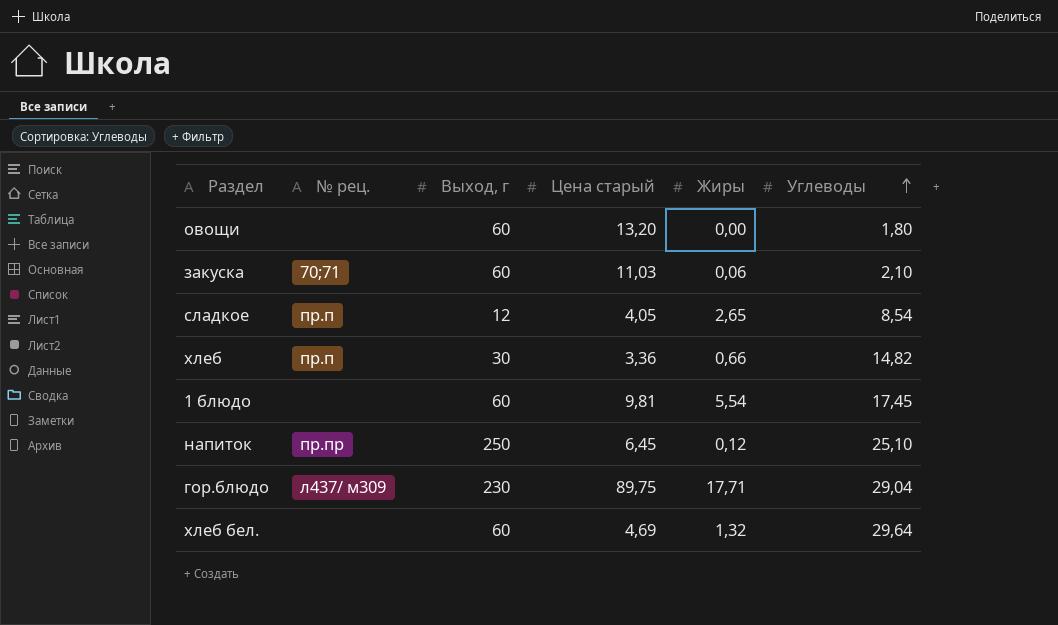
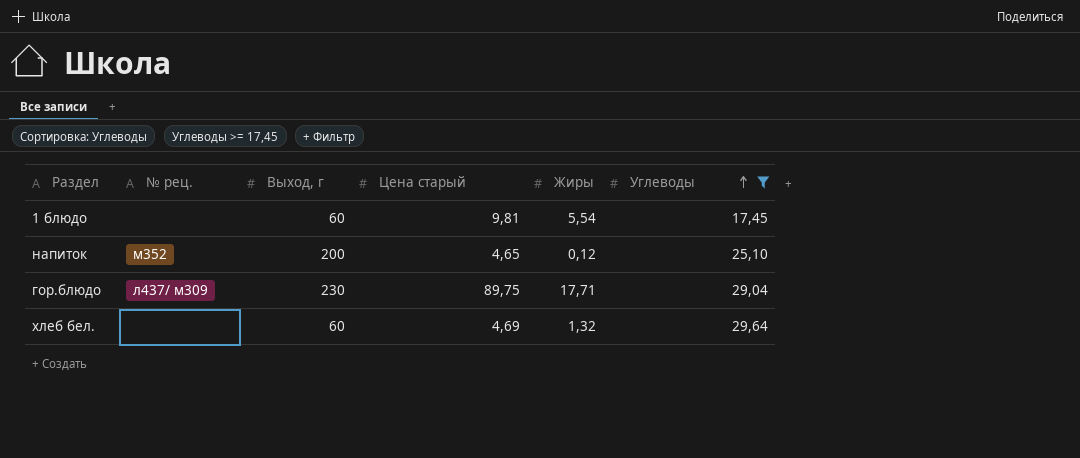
filter: none -> Углеводы >= 17,45
напиток | № рец.: пр.пр -> м352
напиток | Выход, г: 250 -> 200
напиток | Цена старый: 6,45 -> 4,65

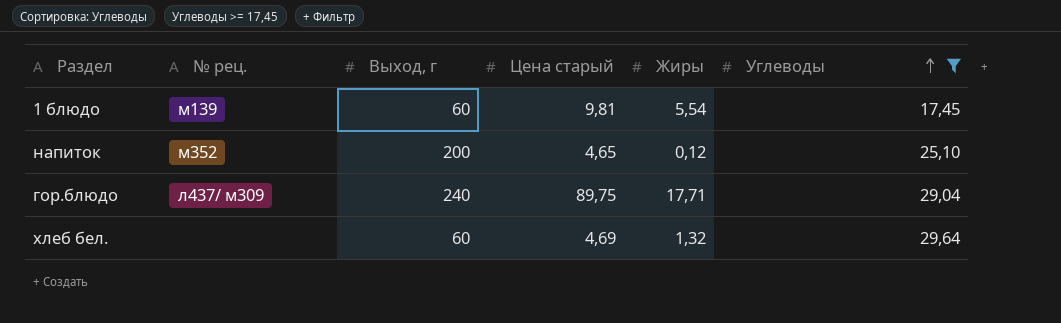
1 блюдо | № рец.: none -> м139
гор.блюдо | Выход, г: 230 -> 240

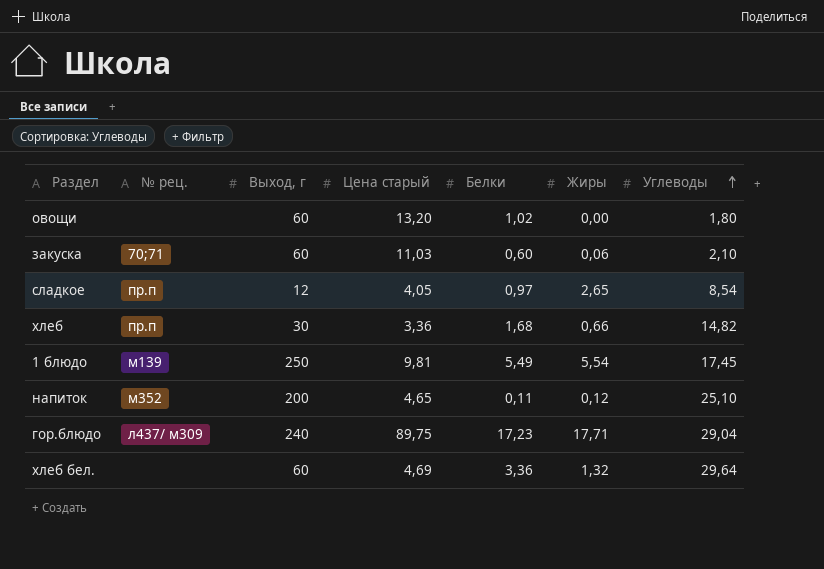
filter: Углеводы >= 17,45 -> none
column Белки | position: none -> 5
1 блюдо | Выход, г: 60 -> 250

